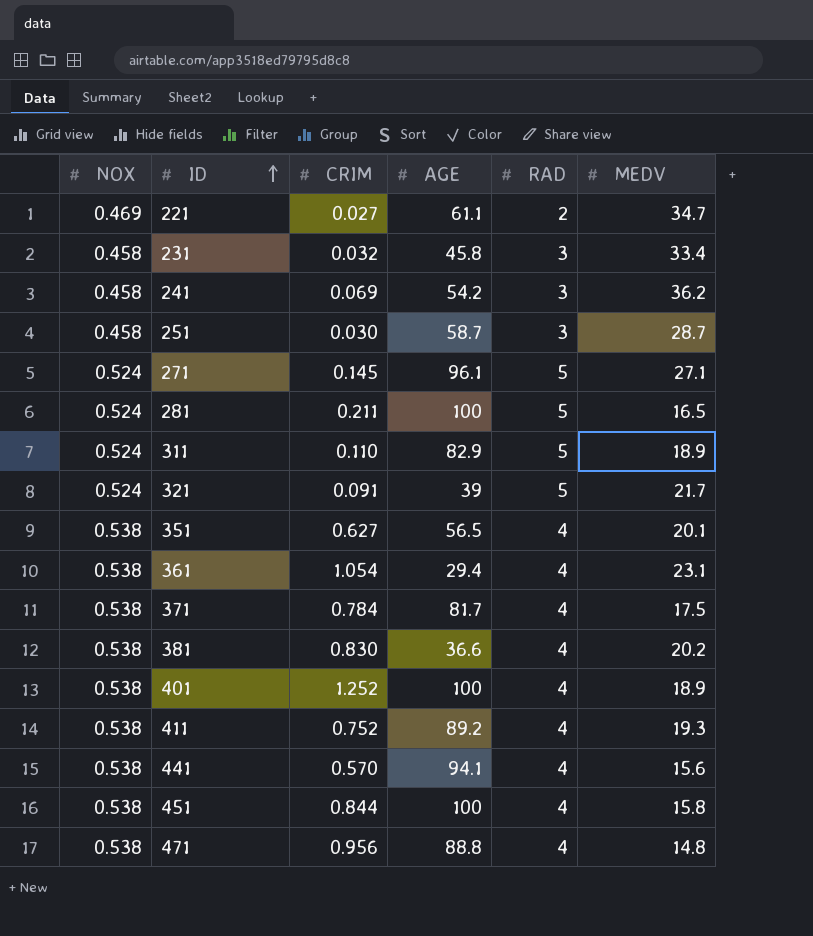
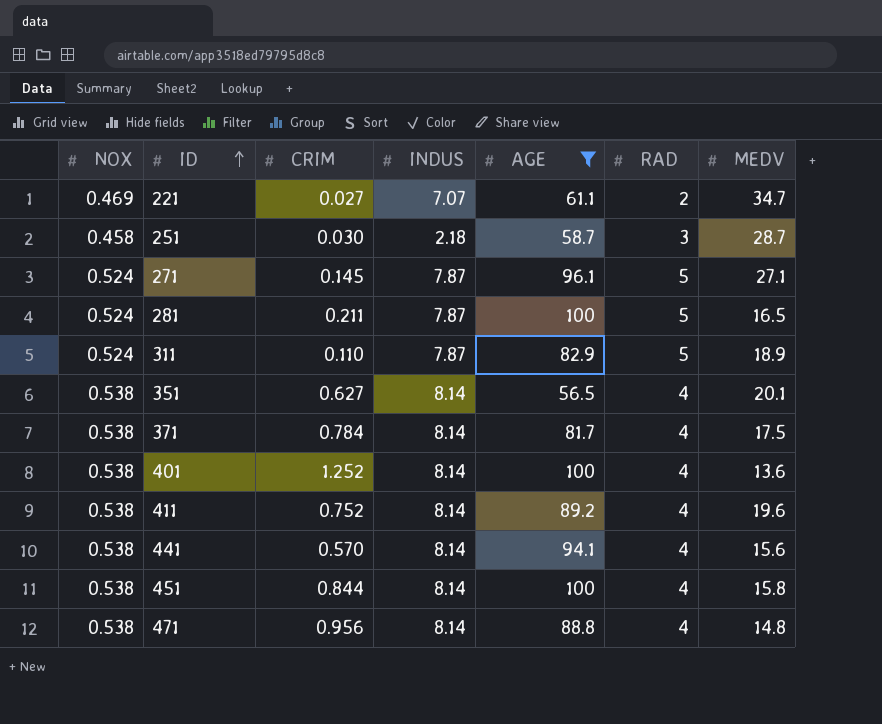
filter: none -> AGE >= 56.5
column INDUS | position: none -> 4
401 | MEDV: 18.9 -> 13.6
411 | MEDV: 19.3 -> 19.6

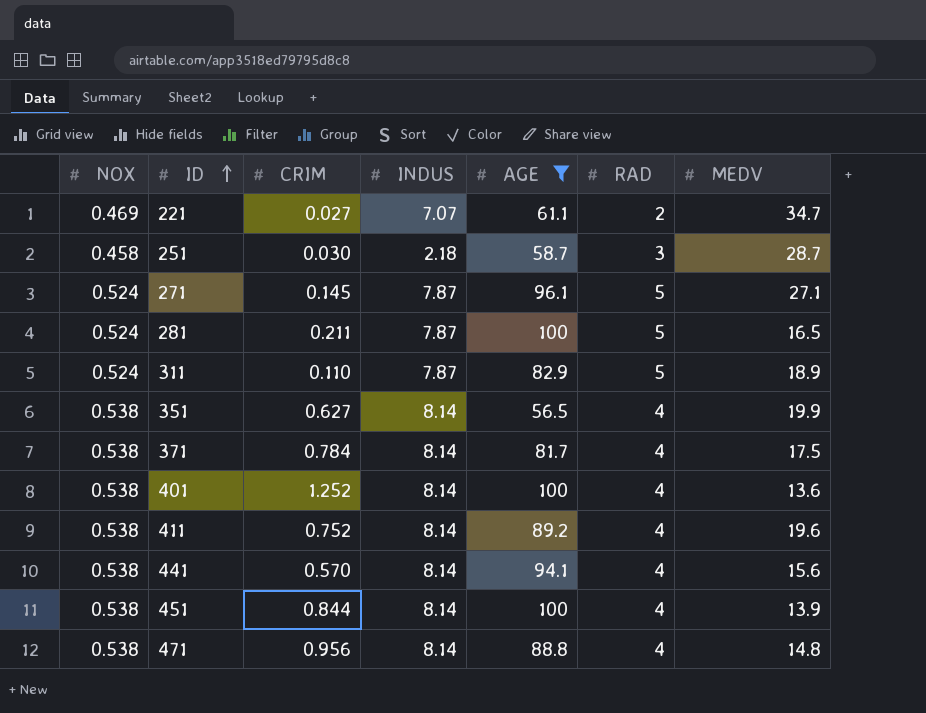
351 | MEDV: 20.1 -> 19.9
451 | MEDV: 15.8 -> 13.9

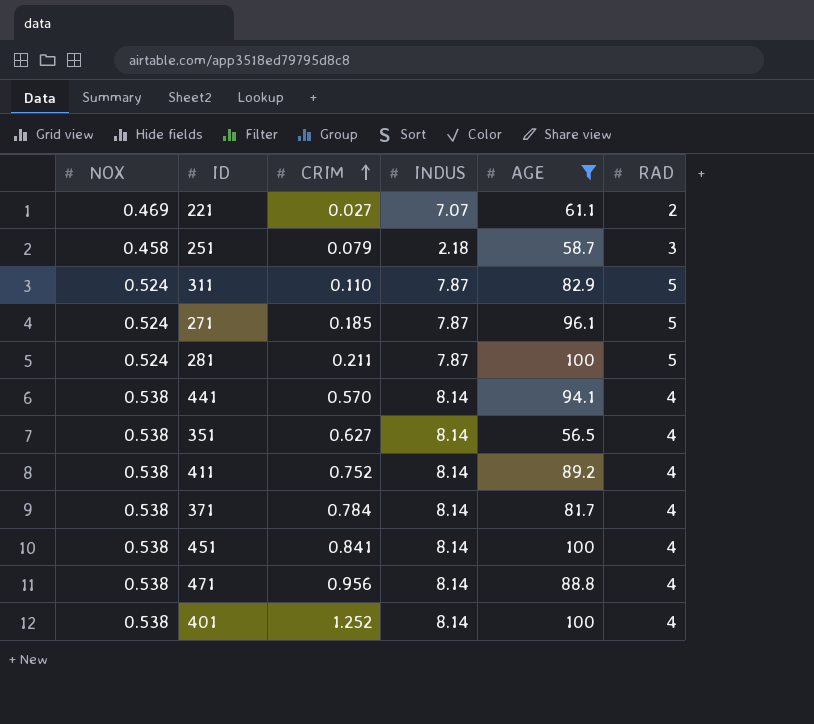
row order: ID ascending -> CRIM ascending
column MEDV | position: 7 -> none
251 | CRIM: 0.030 -> 0.079
271 | CRIM: 0.145 -> 0.185
451 | CRIM: 0.844 -> 0.841

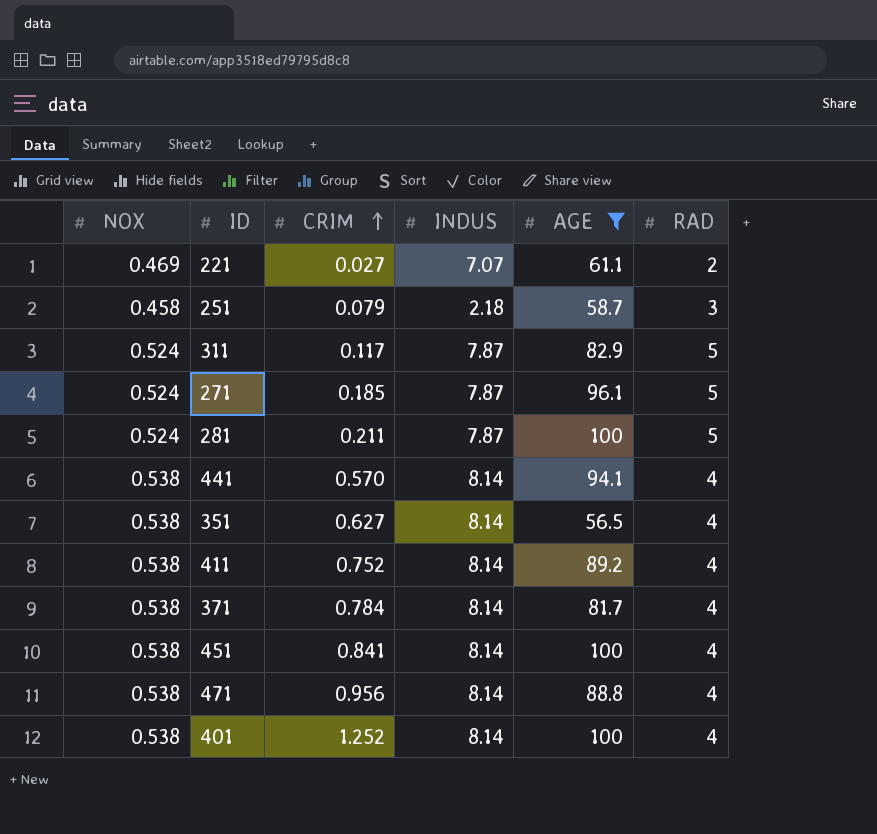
311 | CRIM: 0.110 -> 0.117

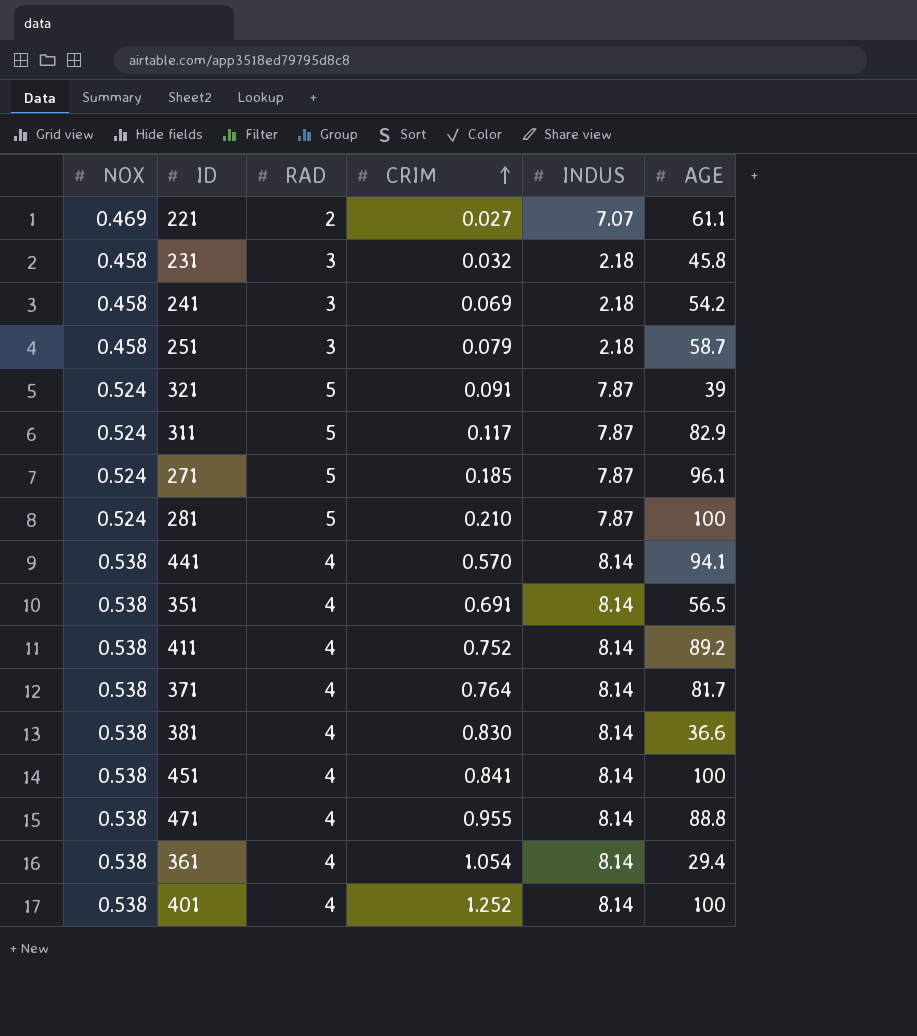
filter: AGE >= 56.5 -> none
column RAD | position: 6 -> 3
281 | CRIM: 0.211 -> 0.210
351 | CRIM: 0.627 -> 0.691
371 | CRIM: 0.784 -> 0.764
471 | CRIM: 0.956 -> 0.955

